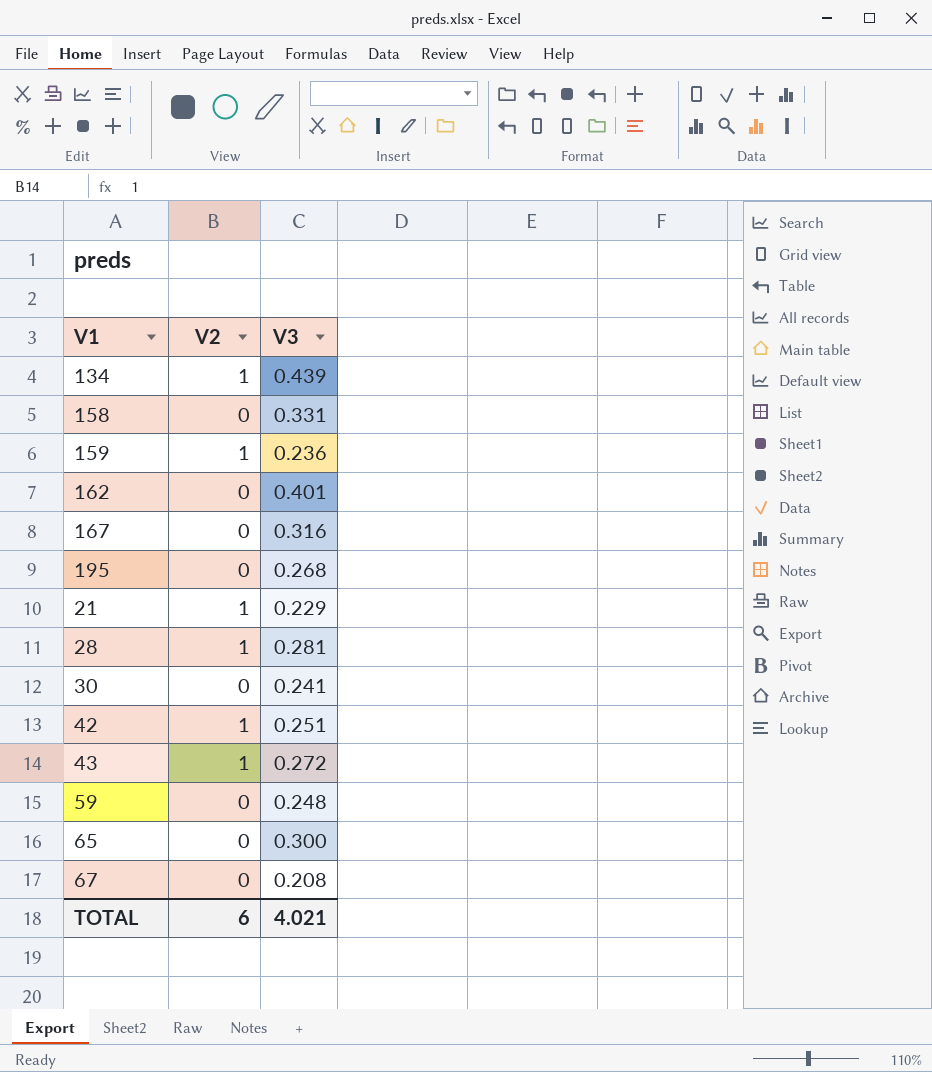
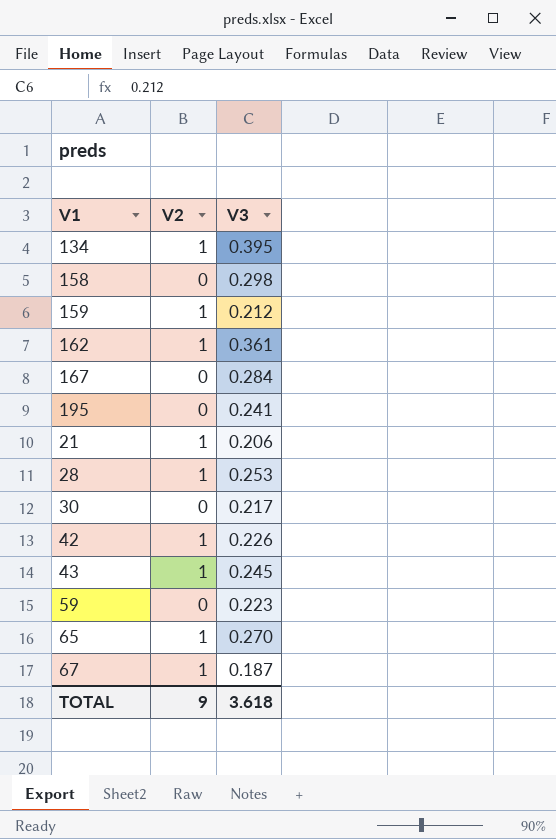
134 | V3: 0.439 -> 0.395
158 | V3: 0.331 -> 0.298
159 | V3: 0.236 -> 0.212
162 | V2: 0 -> 1
162 | V3: 0.401 -> 0.361
167 | V3: 0.316 -> 0.284
195 | V3: 0.268 -> 0.241
21 | V3: 0.229 -> 0.206
28 | V3: 0.281 -> 0.253
30 | V3: 0.241 -> 0.217
42 | V3: 0.251 -> 0.226
43 | V3: 0.272 -> 0.245
59 | V3: 0.248 -> 0.223
65 | V2: 0 -> 1
65 | V3: 0.300 -> 0.270
67 | V2: 0 -> 1
67 | V3: 0.208 -> 0.187
TOTAL | V2: 6 -> 9
TOTAL | V3: 4.021 -> 3.618

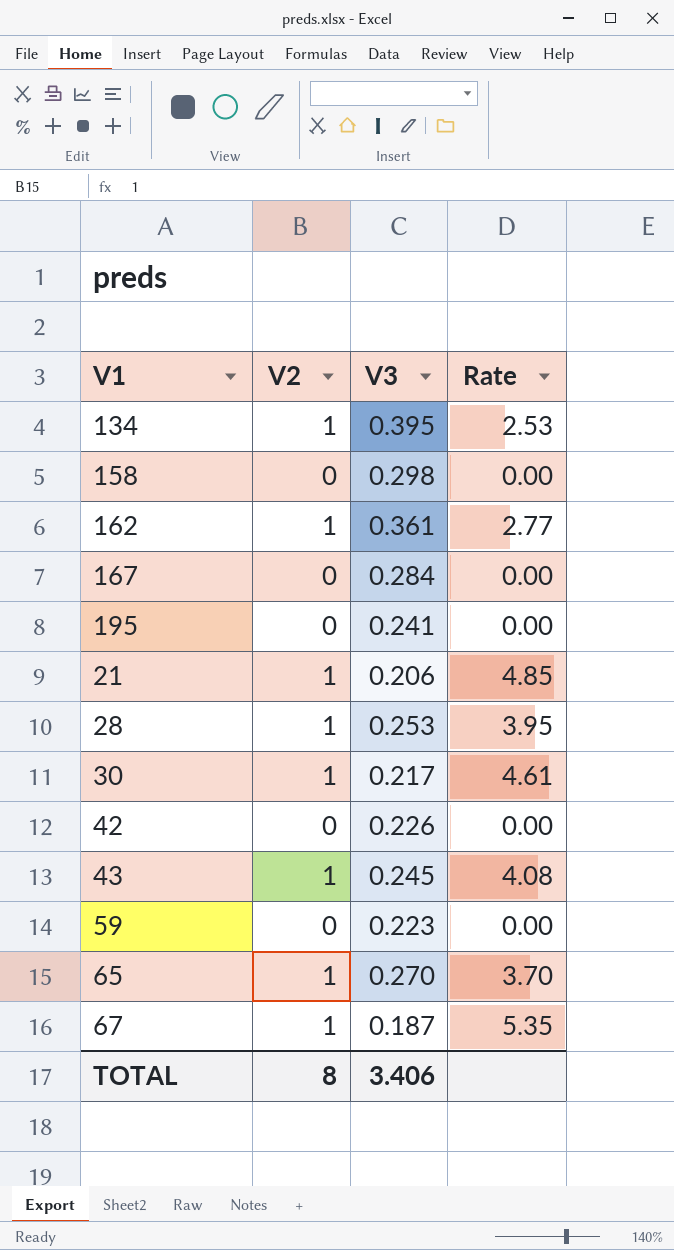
column Rate | formula: none -> [V2] / [V3]
row 159: 1 | 0.212 -> none
30 | V2: 0 -> 1
42 | V2: 1 -> 0
TOTAL | V2: 9 -> 8
TOTAL | V3: 3.618 -> 3.406

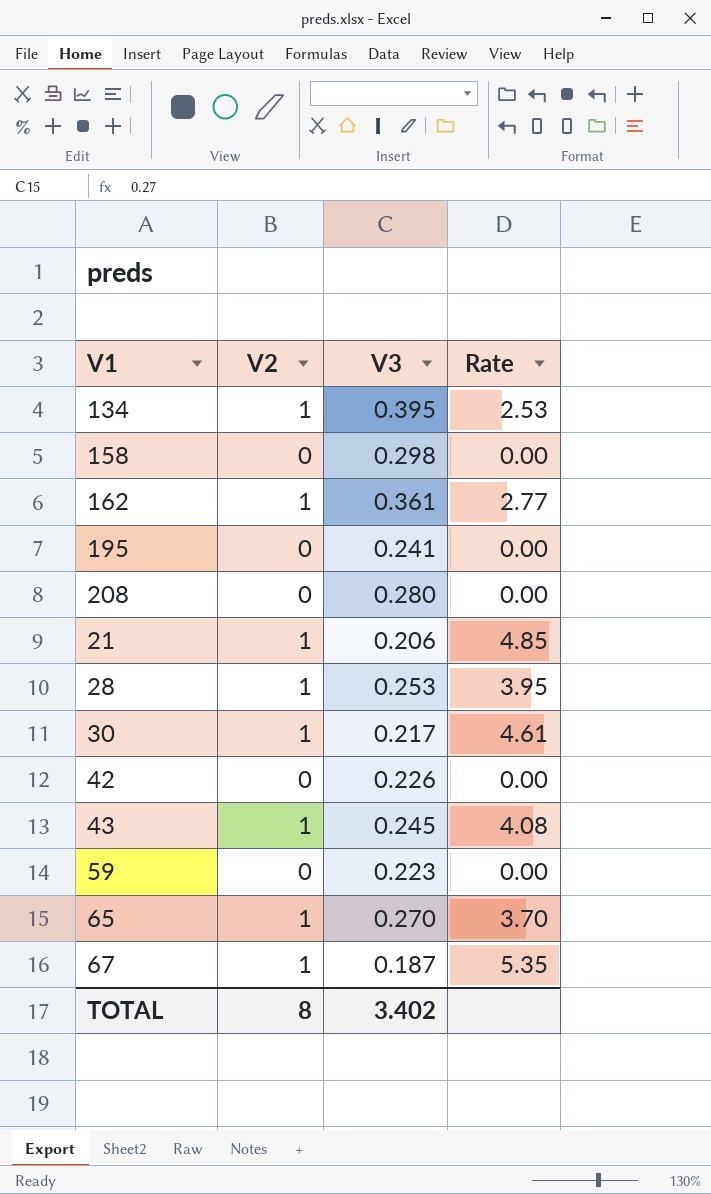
row 167: 0 | 0.284 | 0.00 -> none
row 208: none -> 0 | 0.280 | 0.00
TOTAL | V3: 3.406 -> 3.402

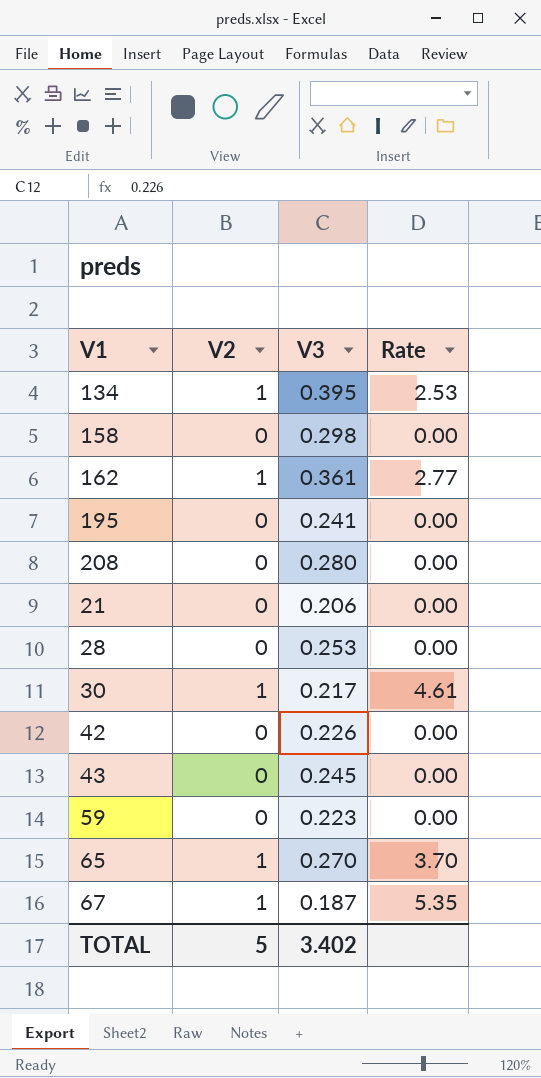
21 | V2: 1 -> 0
21 | Rate: 4.85 -> 0.00
28 | V2: 1 -> 0
28 | Rate: 3.95 -> 0.00
43 | V2: 1 -> 0
43 | Rate: 4.08 -> 0.00
TOTAL | V2: 8 -> 5

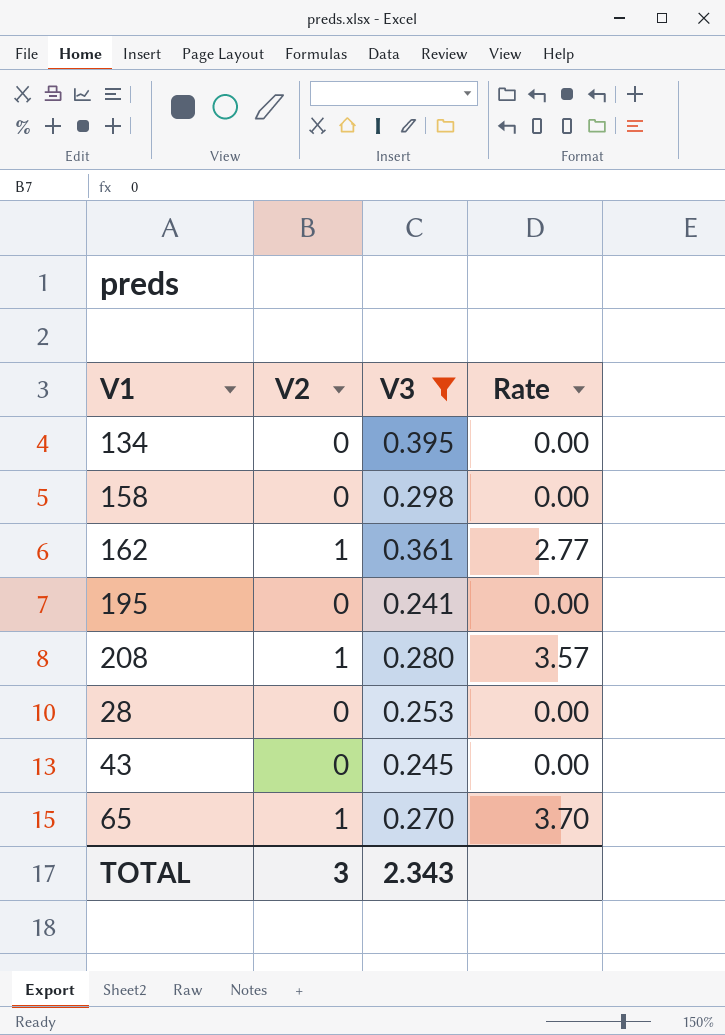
filter: none -> V3 >= 0.241
134 | V2: 1 -> 0
134 | Rate: 2.53 -> 0.00
208 | V2: 0 -> 1
208 | Rate: 0.00 -> 3.57
TOTAL | V2: 5 -> 3
TOTAL | V3: 3.402 -> 2.343

